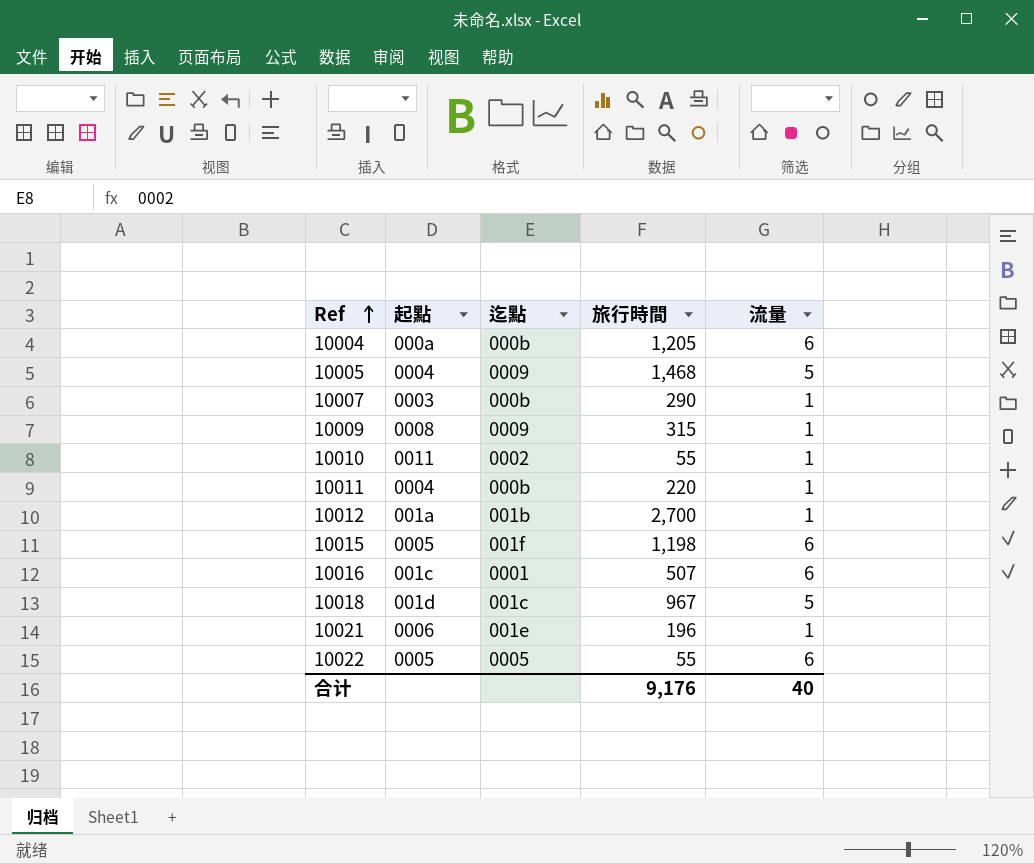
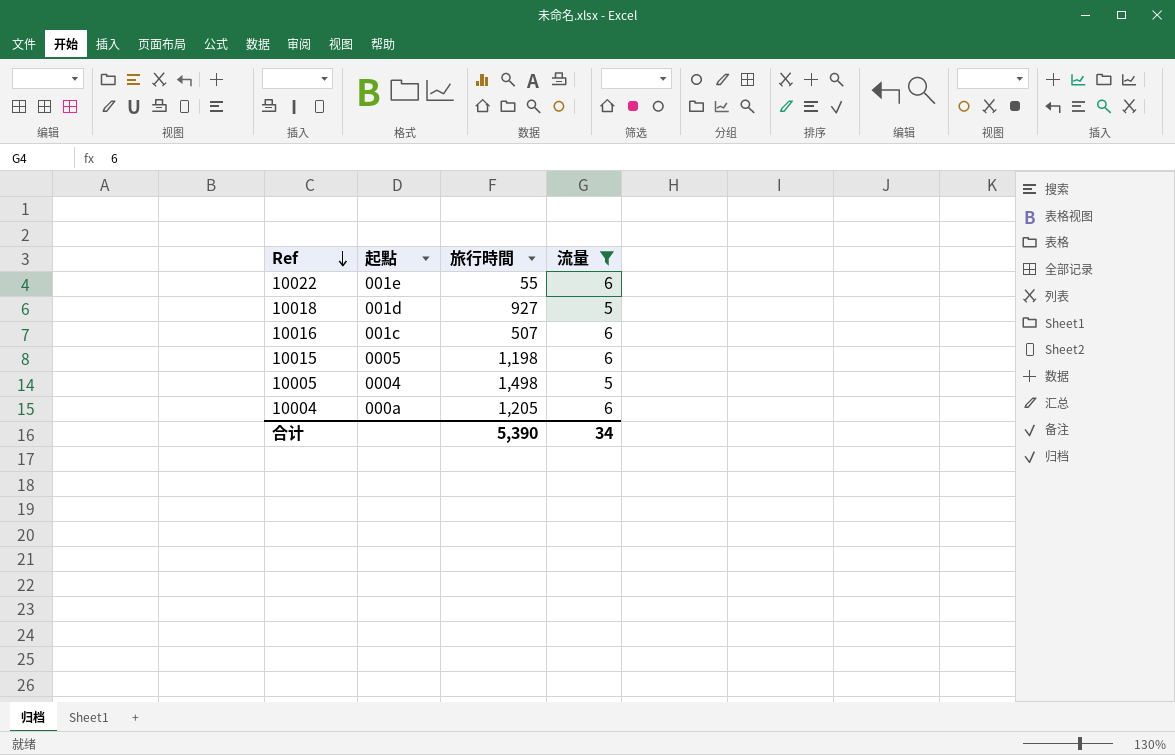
filter: none -> 流量 != 1
row order: Ref ascending -> Ref descending
column 迄點 | position: 3 -> none
10022 | 起點: 0005 -> 001e
10018 | 旅行時間: 967 -> 927
10005 | 旅行時間: 1,468 -> 1,498
合计 | 旅行時間: 9,176 -> 5,390
合计 | 流量: 40 -> 34

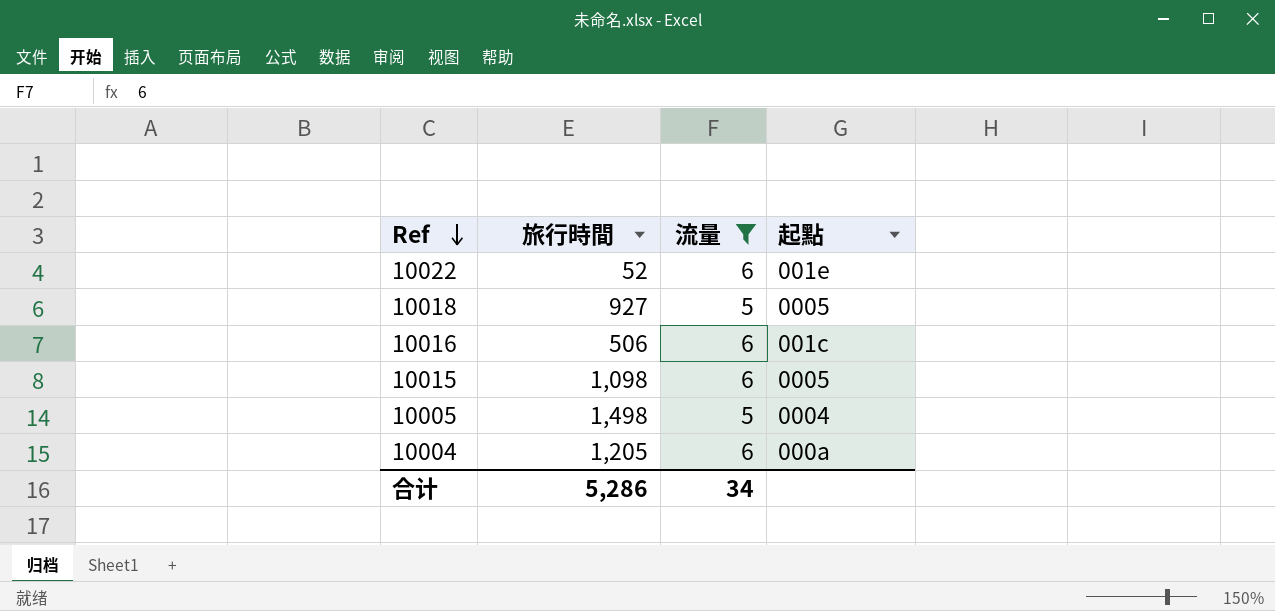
column 起點 | position: 2 -> 4
10022 | 旅行時間: 55 -> 52
10018 | 起點: 001d -> 0005
10016 | 旅行時間: 507 -> 506
10015 | 旅行時間: 1,198 -> 1,098
合计 | 旅行時間: 5,390 -> 5,286

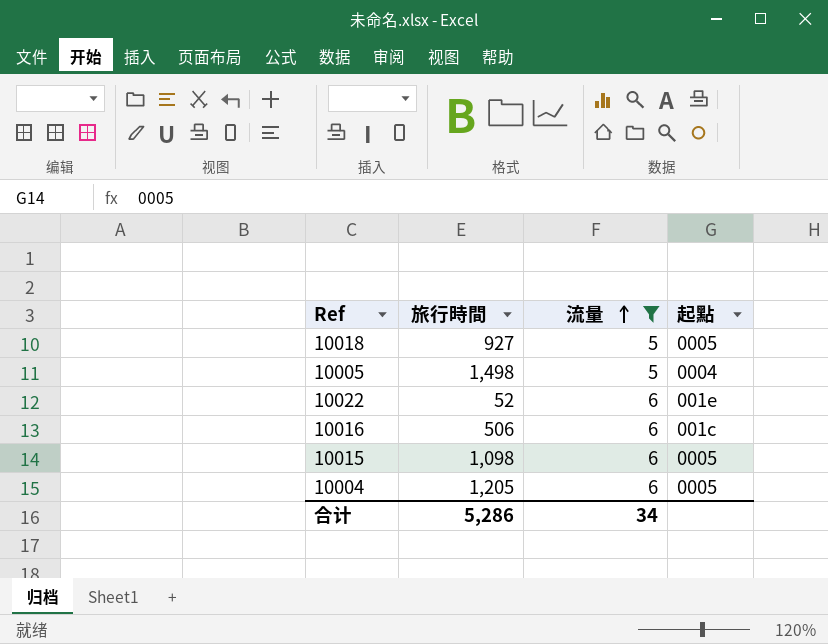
row order: Ref descending -> 流量 ascending
10004 | 起點: 000a -> 0005

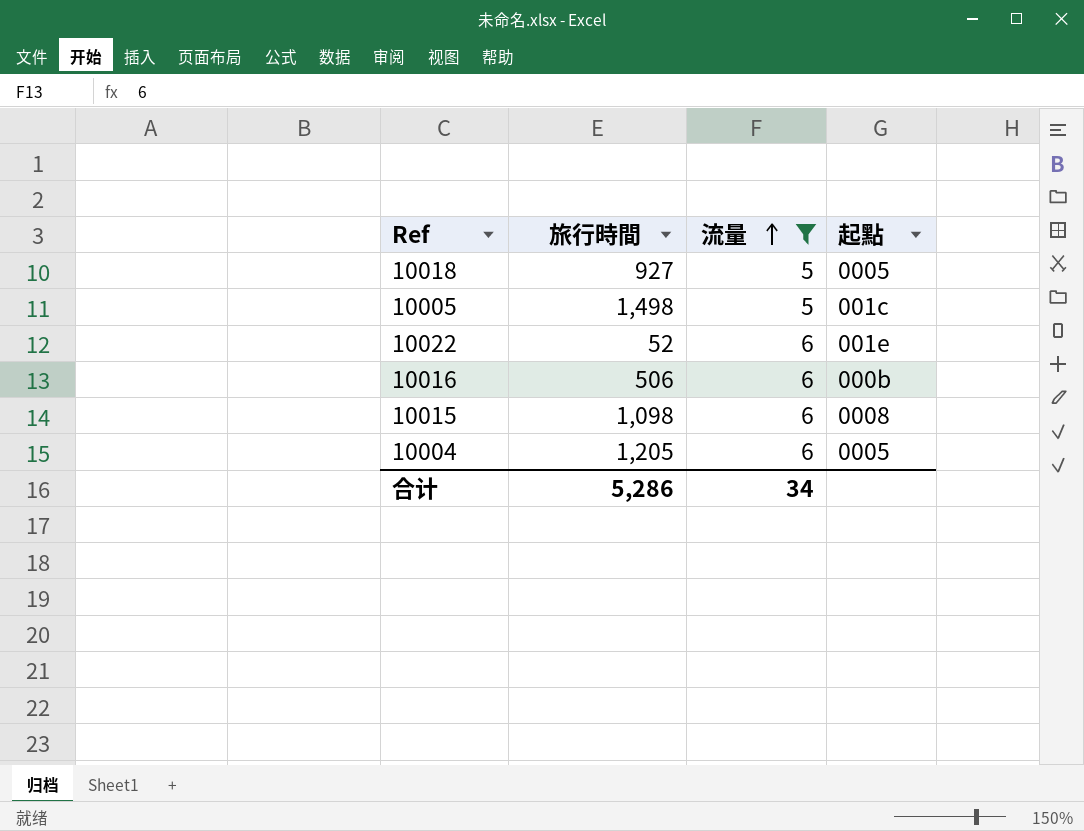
10005 | 起點: 0004 -> 001c
10016 | 起點: 001c -> 000b
10015 | 起點: 0005 -> 0008

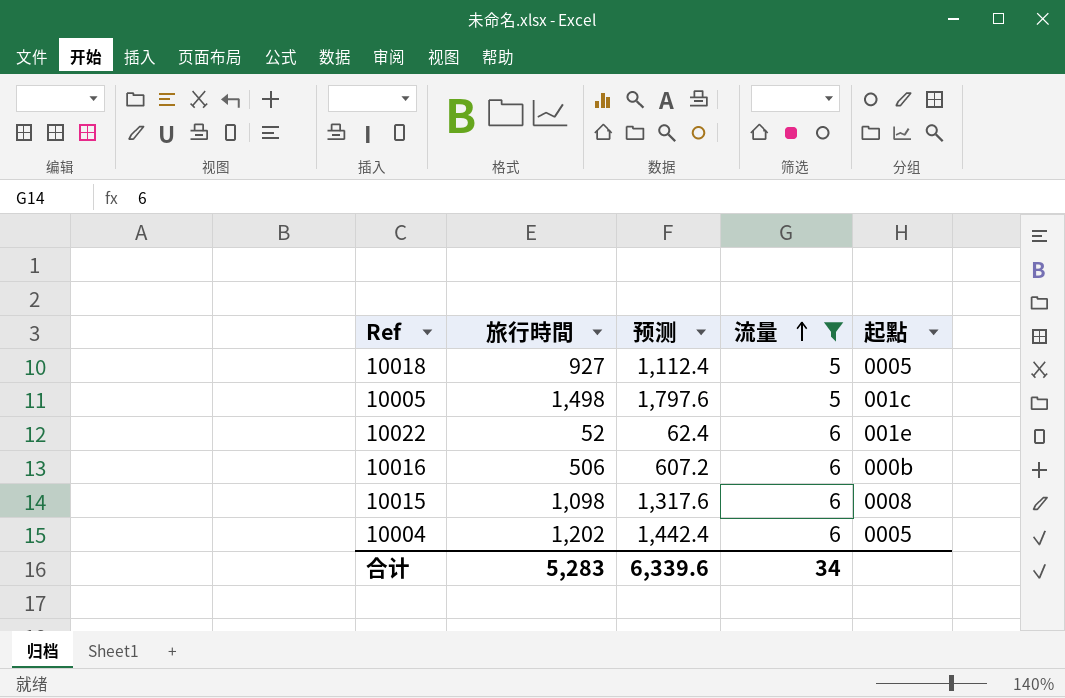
column 预测 | formula: none -> [旅行時間] * 1.2
10004 | 旅行時間: 1,205 -> 1,202
合计 | 旅行時間: 5,286 -> 5,283

